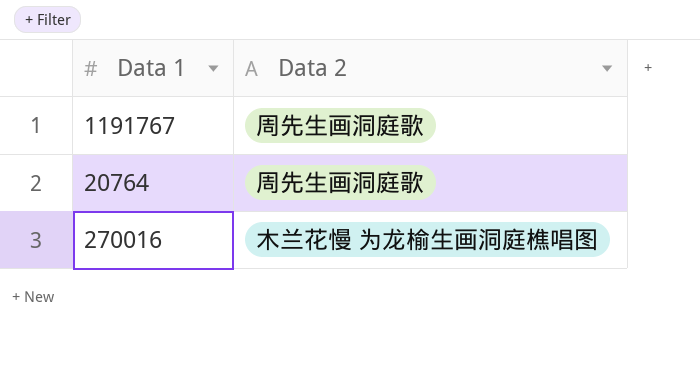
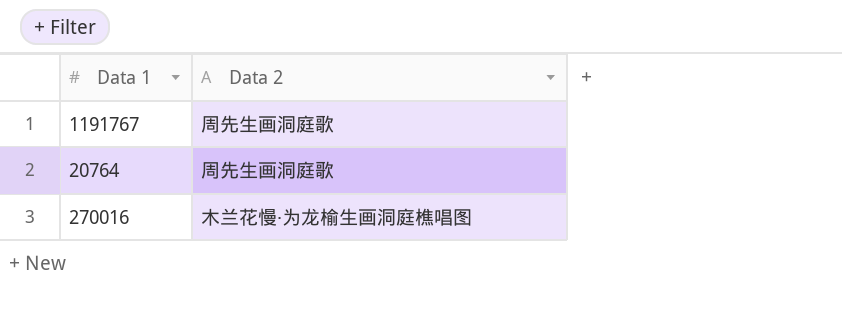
270016 | Data 2: 木兰花慢 为龙榆生画洞庭樵唱图 -> 木兰花慢·为龙榆生画洞庭樵唱图

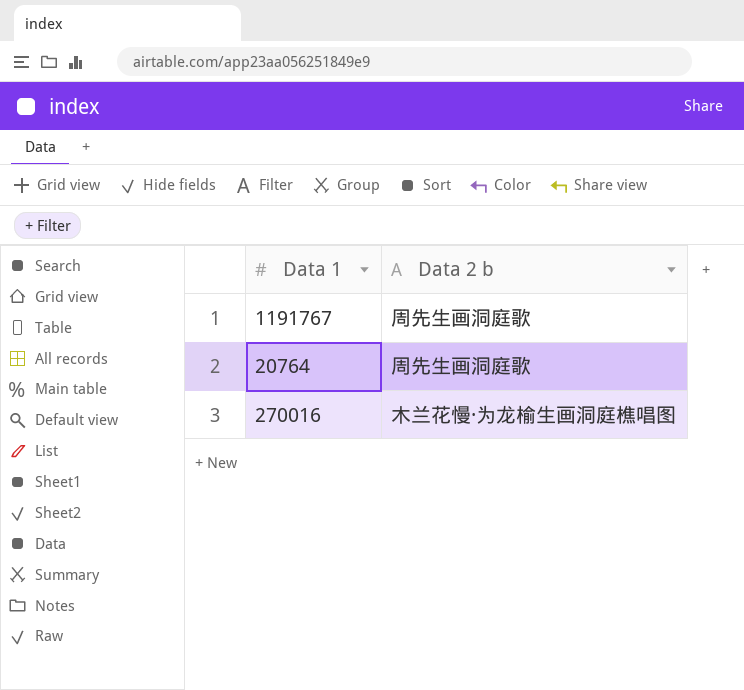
column name: Data 2 -> Data 2 b

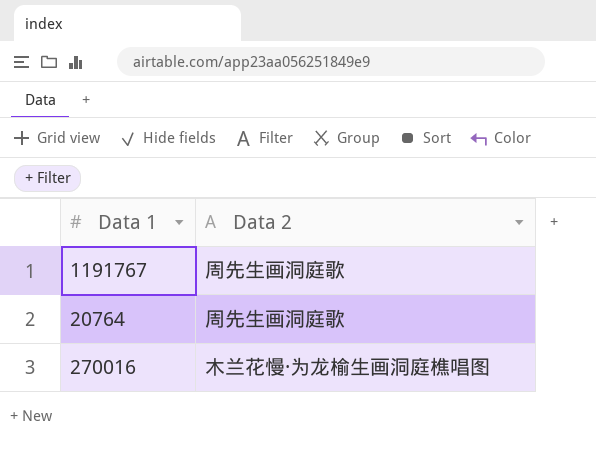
column name: Data 2 b -> Data 2

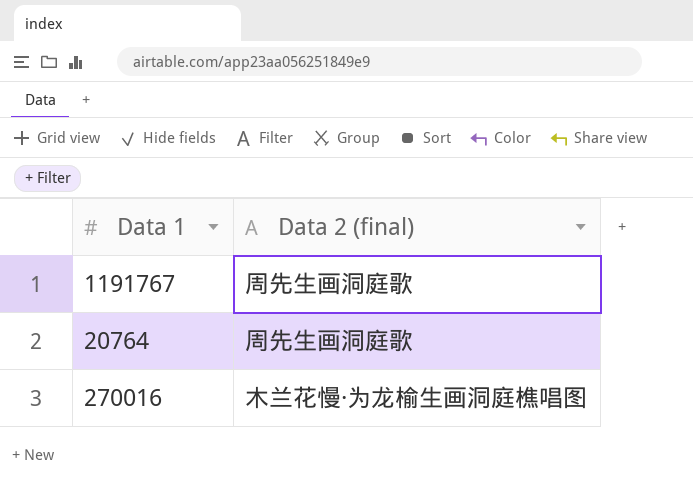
column name: Data 2 -> Data 2 (final)

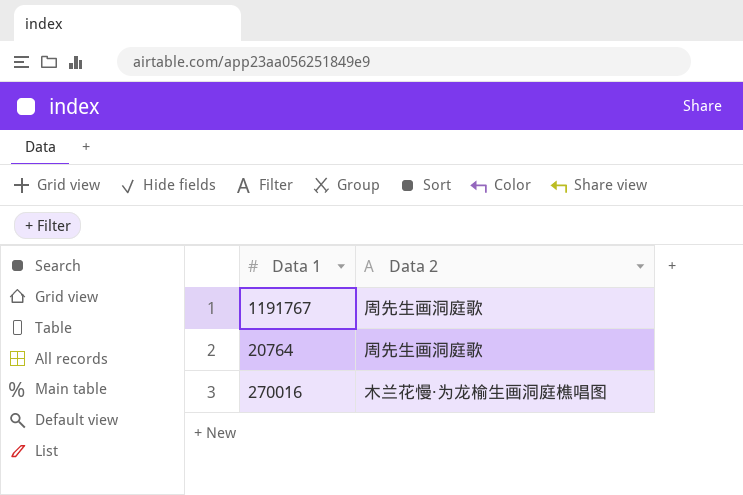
column name: Data 2 (final) -> Data 2

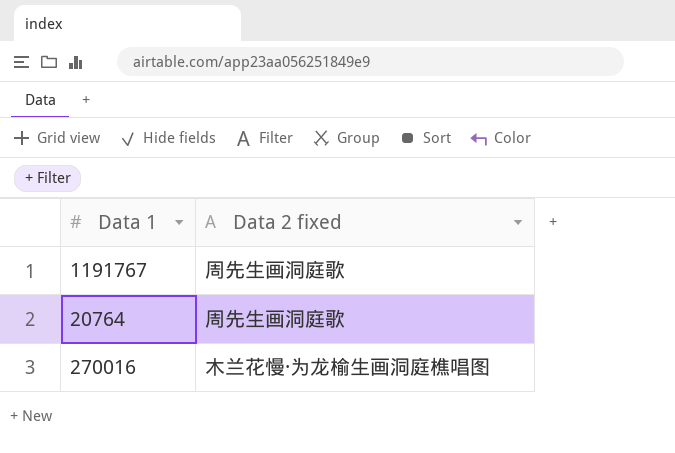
column name: Data 2 -> Data 2 fixed

